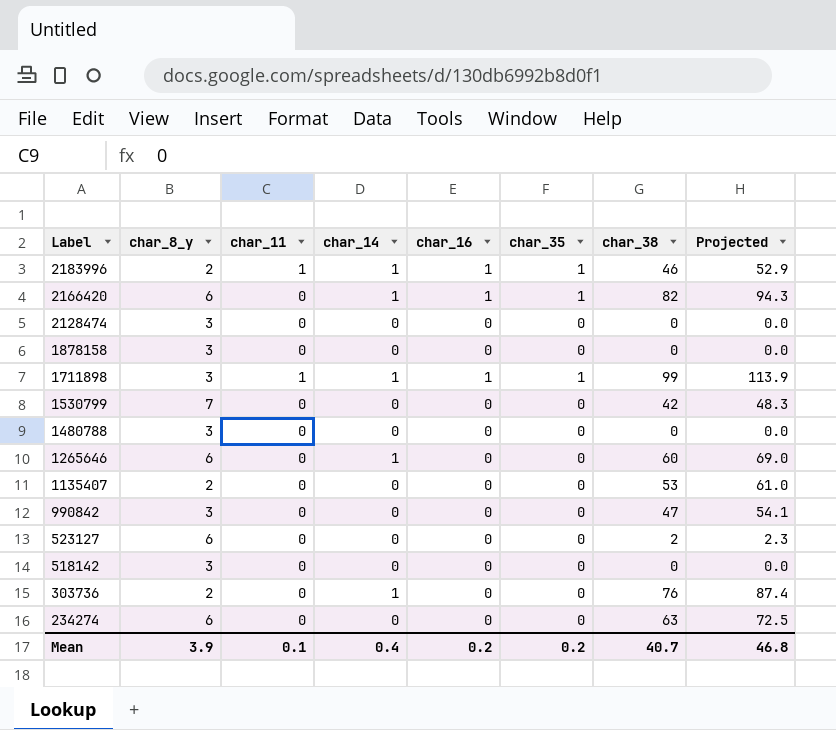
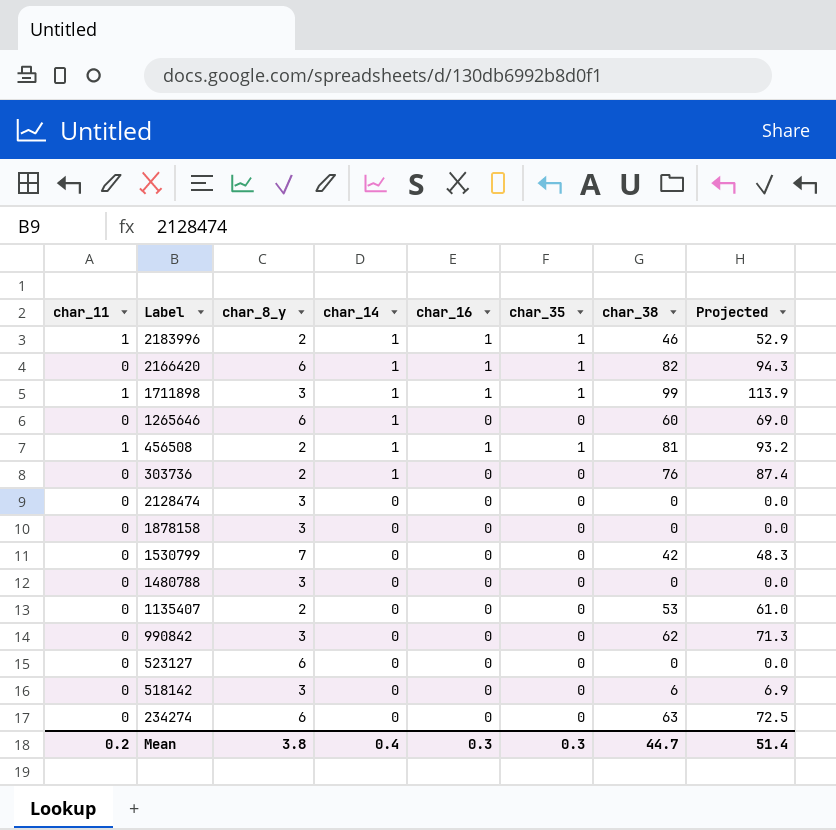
row order: Label descending -> char_14 descending
column char_11 | position: 3 -> 1
row 456508: none -> 1 | 2 | 1 | 1 | 1 | 81 | 93.2
990842 | char_38: 47 -> 62
990842 | Projected: 54.1 -> 71.3
523127 | char_38: 2 -> 0
523127 | Projected: 2.3 -> 0.0
518142 | char_38: 0 -> 6
518142 | Projected: 0.0 -> 6.9
Mean | char_11: 0.1 -> 0.2
Mean | char_8_y: 3.9 -> 3.8
Mean | char_16: 0.2 -> 0.3
Mean | char_35: 0.2 -> 0.3
Mean | char_38: 40.7 -> 44.7
Mean | Projected: 46.8 -> 51.4

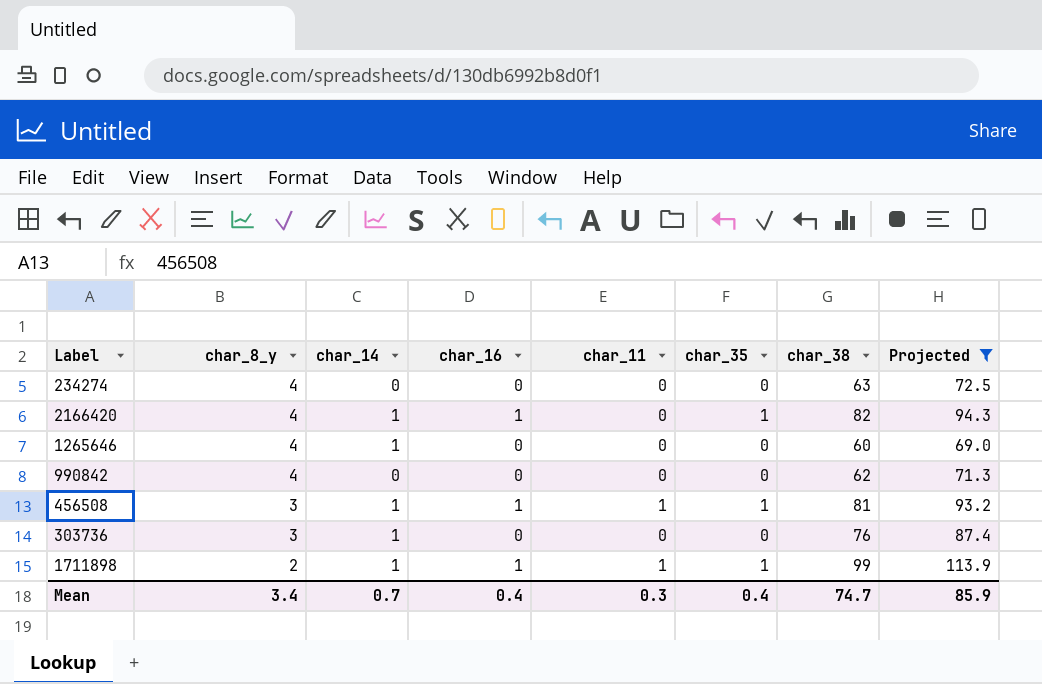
filter: none -> Projected >= 69.0
row order: char_14 descending -> char_8_y descending
column char_11 | position: 1 -> 5
234274 | char_8_y: 6 -> 4
2166420 | char_8_y: 6 -> 4
1265646 | char_8_y: 6 -> 4
990842 | char_8_y: 3 -> 4
456508 | char_8_y: 2 -> 3
303736 | char_8_y: 2 -> 3
1711898 | char_8_y: 3 -> 2
Mean | char_8_y: 3.8 -> 3.4
Mean | char_14: 0.4 -> 0.7
Mean | char_16: 0.3 -> 0.4
Mean | char_11: 0.2 -> 0.3
Mean | char_35: 0.3 -> 0.4
Mean | char_38: 44.7 -> 74.7
Mean | Projected: 51.4 -> 85.9

